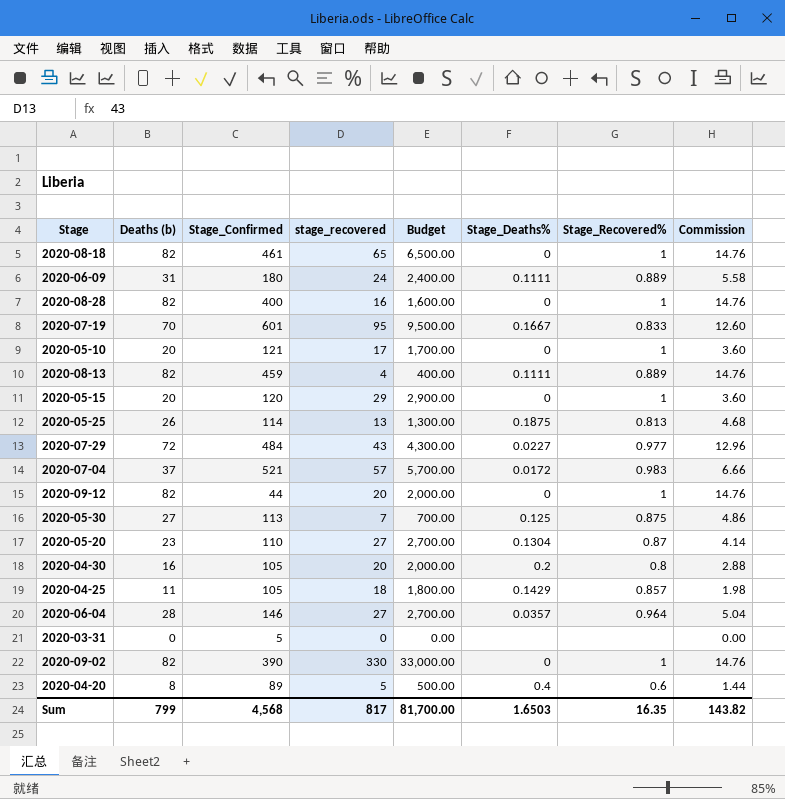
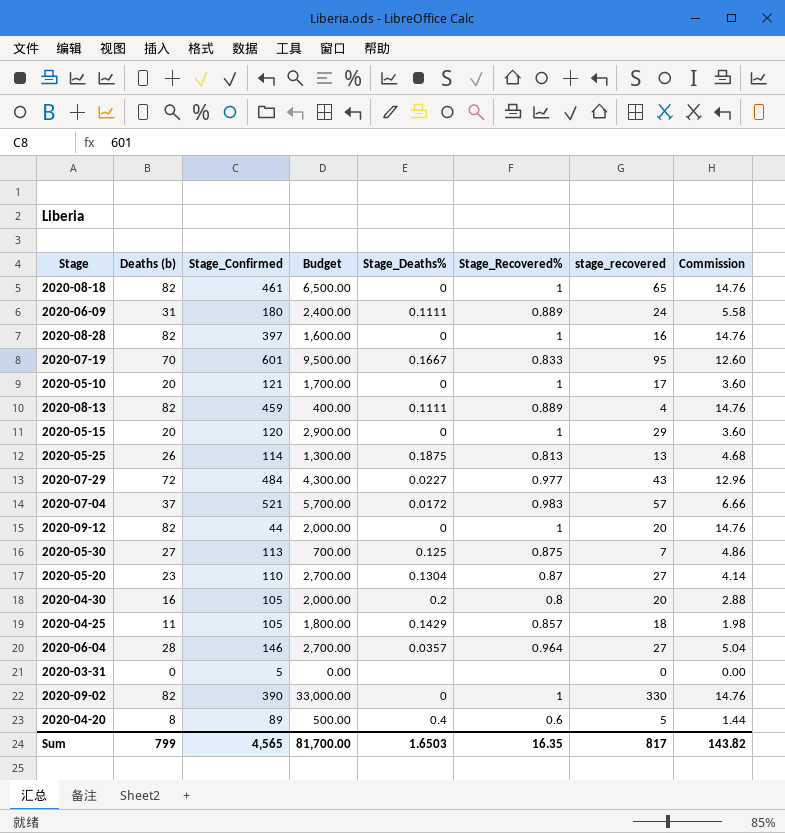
column stage_recovered | position: 4 -> 7
2020-08-28 | Stage_Confirmed: 400 -> 397
Sum | Stage_Confirmed: 4,568 -> 4,565

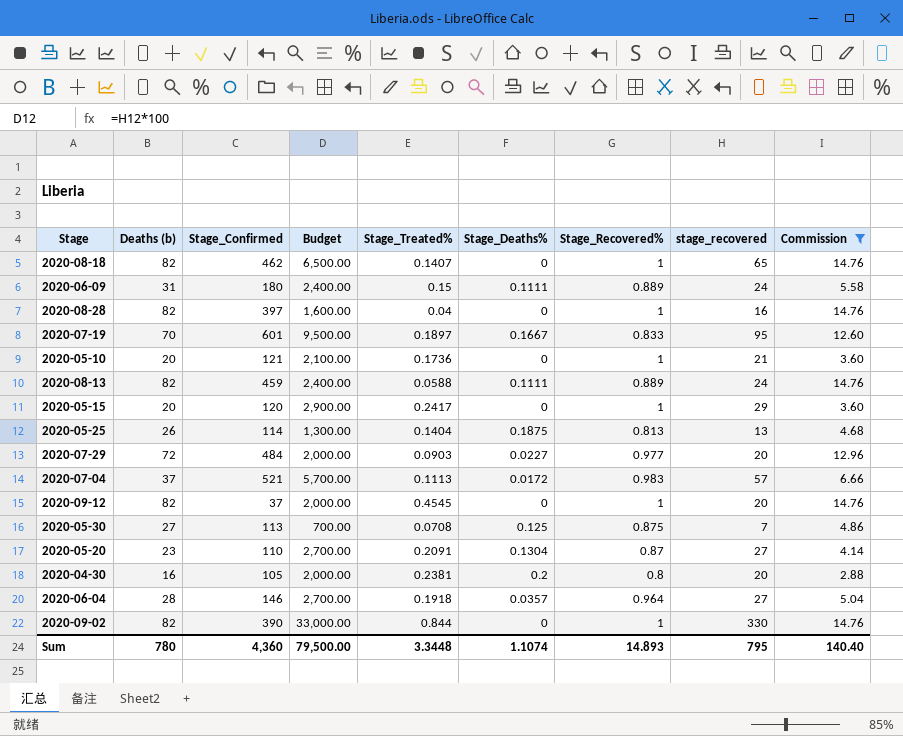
filter: none -> Commission >= 2.88
column Stage_Treated% | position: none -> 5
2020-08-18 | Stage_Confirmed: 461 -> 462
2020-05-10 | Budget: 1,700.00 -> 2,100.00
2020-05-10 | stage_recovered: 17 -> 21
2020-08-13 | Budget: 400.00 -> 2,400.00
2020-08-13 | stage_recovered: 4 -> 24
2020-07-29 | Budget: 4,300.00 -> 2,000.00
2020-07-29 | stage_recovered: 43 -> 20
2020-09-12 | Stage_Confirmed: 44 -> 37
Sum | Deaths (b): 799 -> 780
Sum | Stage_Confirmed: 4,565 -> 4,360
Sum | Budget: 81,700.00 -> 79,500.00
Sum | Stage_Deaths%: 1.6503 -> 1.1074
Sum | Stage_Recovered%: 16.35 -> 14.893
Sum | stage_recovered: 817 -> 795
Sum | Commission: 143.82 -> 140.40

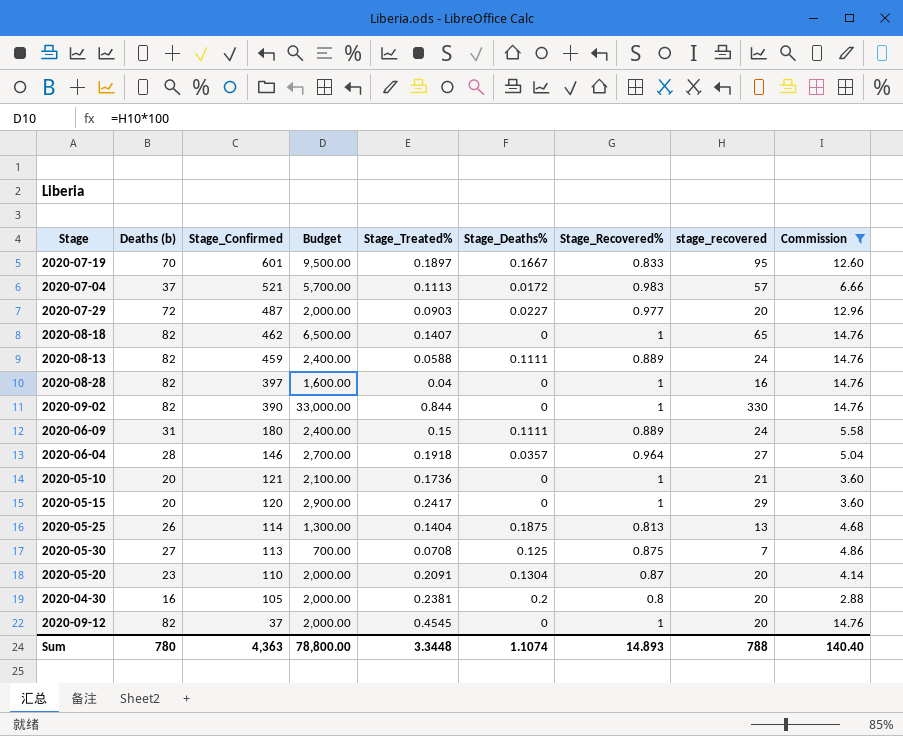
row order: none -> Stage_Confirmed descending
2020-07-29 | Stage_Confirmed: 484 -> 487
2020-05-20 | Budget: 2,700.00 -> 2,000.00
2020-05-20 | stage_recovered: 27 -> 20
Sum | Stage_Confirmed: 4,360 -> 4,363
Sum | Budget: 79,500.00 -> 78,800.00
Sum | stage_recovered: 795 -> 788

